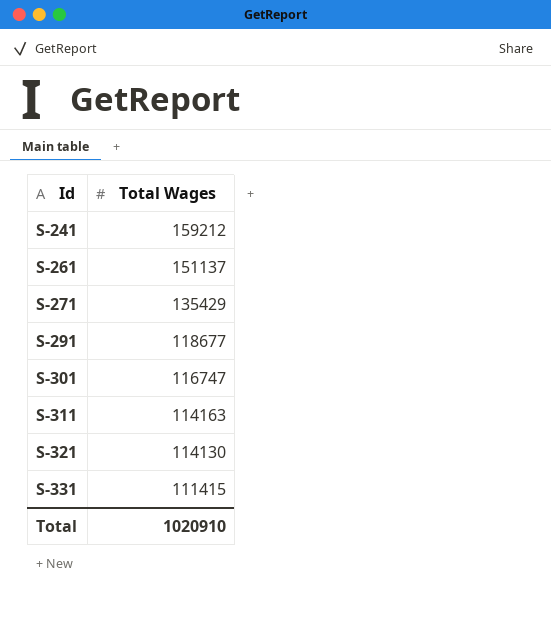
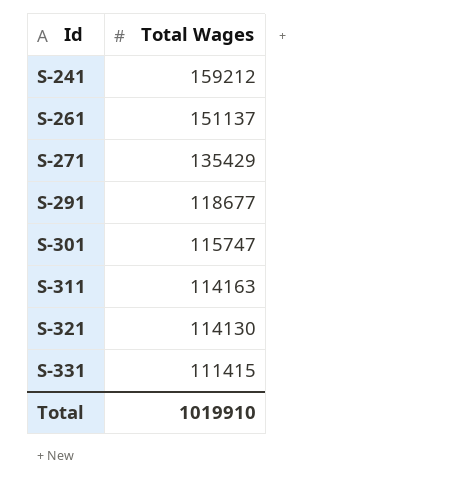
S-301 | Total Wages: 116747 -> 115747
Total | Total Wages: 1020910 -> 1019910

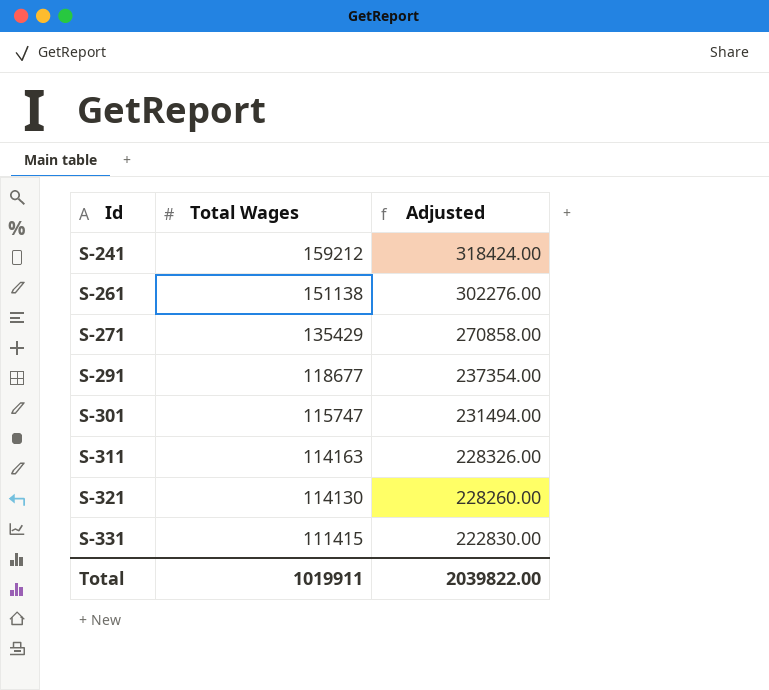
column Adjusted | formula: none -> [Total Wages] * 2
S-261 | Total Wages: 151137 -> 151138
Total | Total Wages: 1019910 -> 1019911

